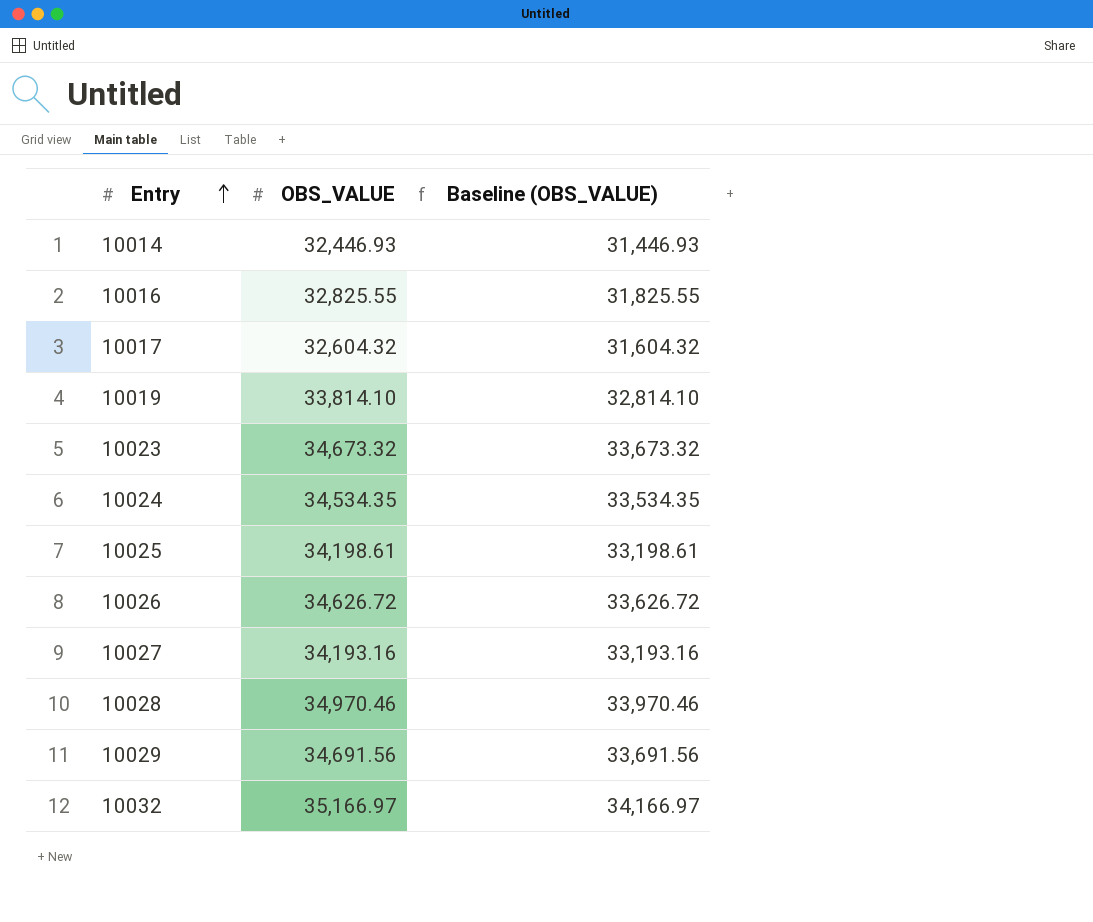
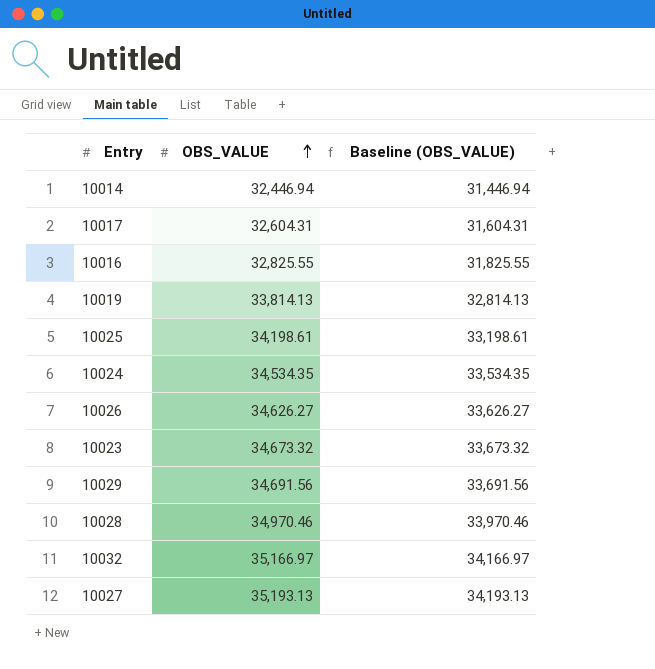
row order: Entry ascending -> OBS_VALUE ascending
10014 | OBS_VALUE: 32,446.93 -> 32,446.94
10014 | Baseline (OBS_VALUE): 31,446.93 -> 31,446.94
10017 | OBS_VALUE: 32,604.32 -> 32,604.31
10017 | Baseline (OBS_VALUE): 31,604.32 -> 31,604.31
10019 | OBS_VALUE: 33,814.10 -> 33,814.13
10019 | Baseline (OBS_VALUE): 32,814.10 -> 32,814.13
10026 | OBS_VALUE: 34,626.72 -> 34,626.27
10026 | Baseline (OBS_VALUE): 33,626.72 -> 33,626.27
10027 | OBS_VALUE: 34,193.16 -> 35,193.13
10027 | Baseline (OBS_VALUE): 33,193.16 -> 34,193.13

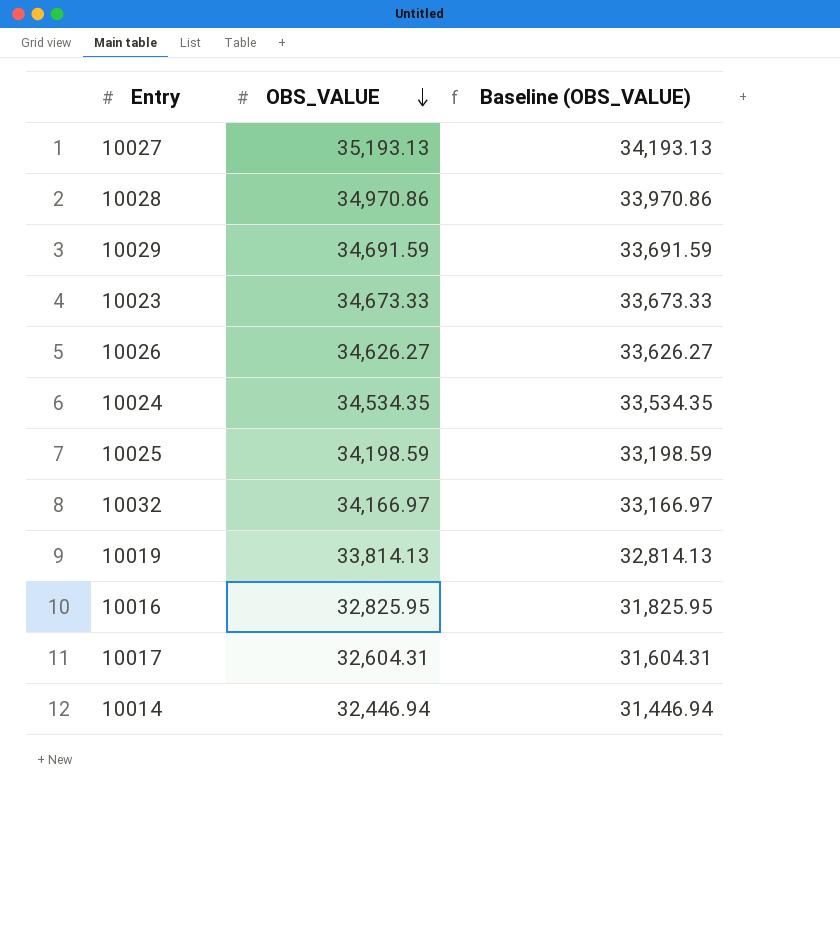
row order: OBS_VALUE ascending -> OBS_VALUE descending
10028 | OBS_VALUE: 34,970.46 -> 34,970.86
10028 | Baseline (OBS_VALUE): 33,970.46 -> 33,970.86
10029 | OBS_VALUE: 34,691.56 -> 34,691.59
10029 | Baseline (OBS_VALUE): 33,691.56 -> 33,691.59
10023 | OBS_VALUE: 34,673.32 -> 34,673.33
10023 | Baseline (OBS_VALUE): 33,673.32 -> 33,673.33
10025 | OBS_VALUE: 34,198.61 -> 34,198.59
10025 | Baseline (OBS_VALUE): 33,198.61 -> 33,198.59
10032 | OBS_VALUE: 35,166.97 -> 34,166.97
10032 | Baseline (OBS_VALUE): 34,166.97 -> 33,166.97
10016 | OBS_VALUE: 32,825.55 -> 32,825.95
10016 | Baseline (OBS_VALUE): 31,825.55 -> 31,825.95

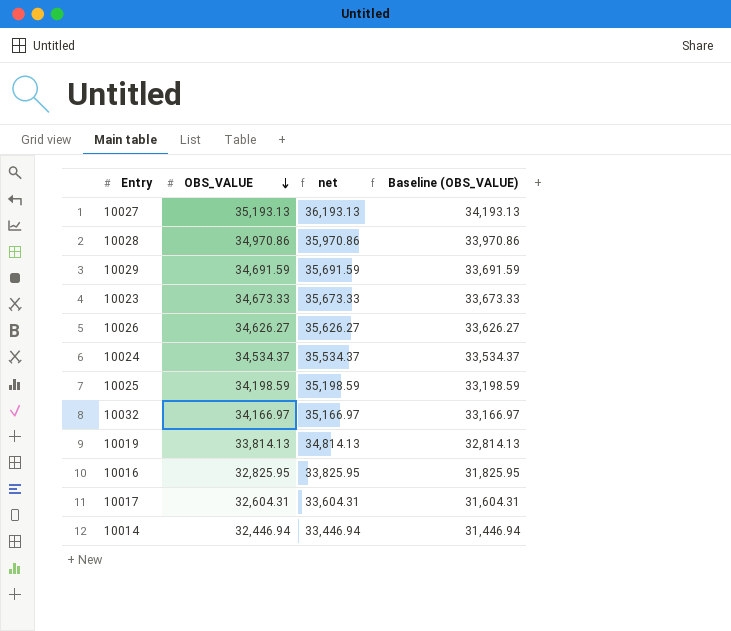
column net | formula: none -> [OBS_VALUE] + 1000
10024 | OBS_VALUE: 34,534.35 -> 34,534.37
10024 | Baseline (OBS_VALUE): 33,534.35 -> 33,534.37

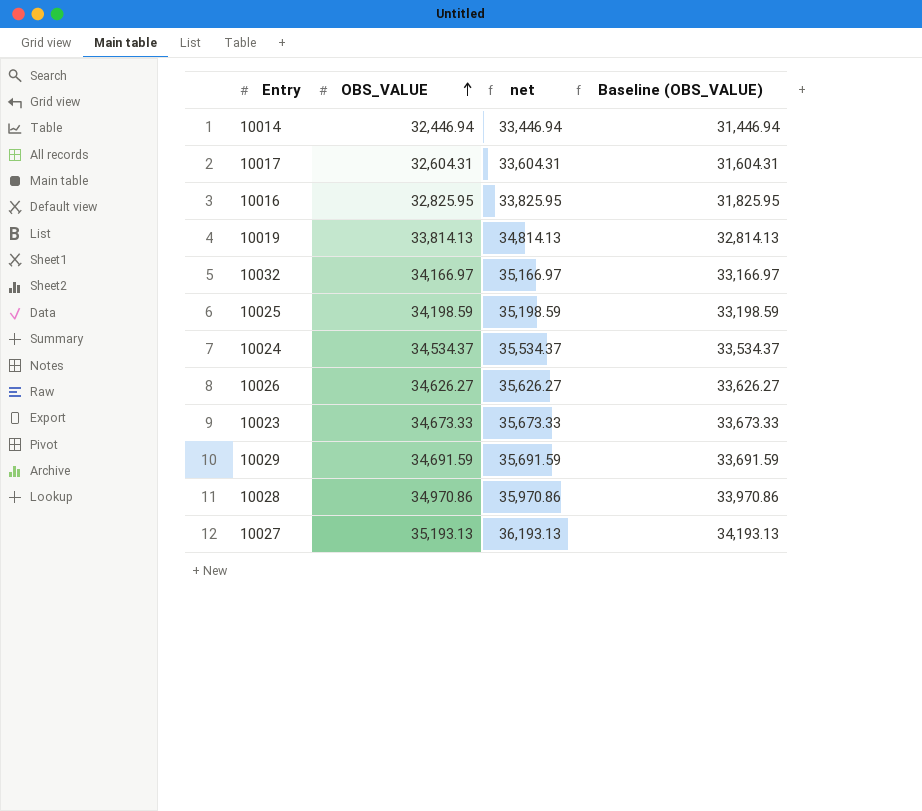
row order: OBS_VALUE descending -> OBS_VALUE ascending

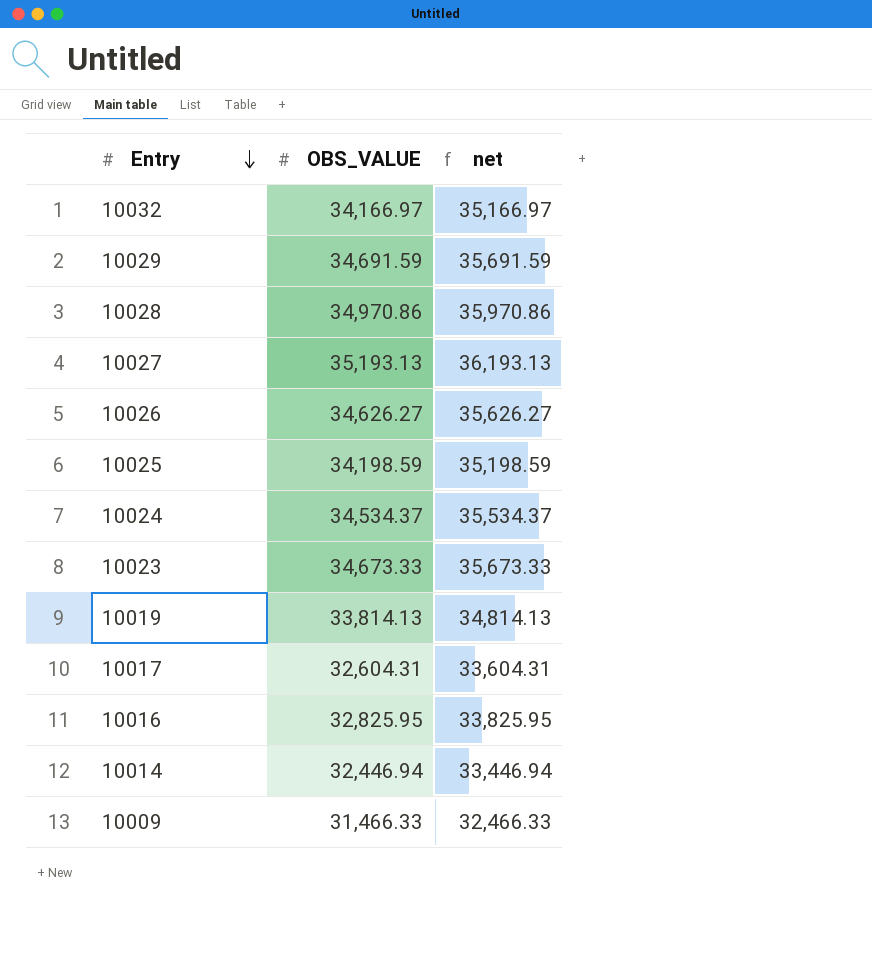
row order: OBS_VALUE ascending -> Entry descending
column Baseline (OBS_VALUE) | formula: [OBS_VALUE] - 1000 -> none
row 10009: none -> 31,466.33 | 32,466.33

